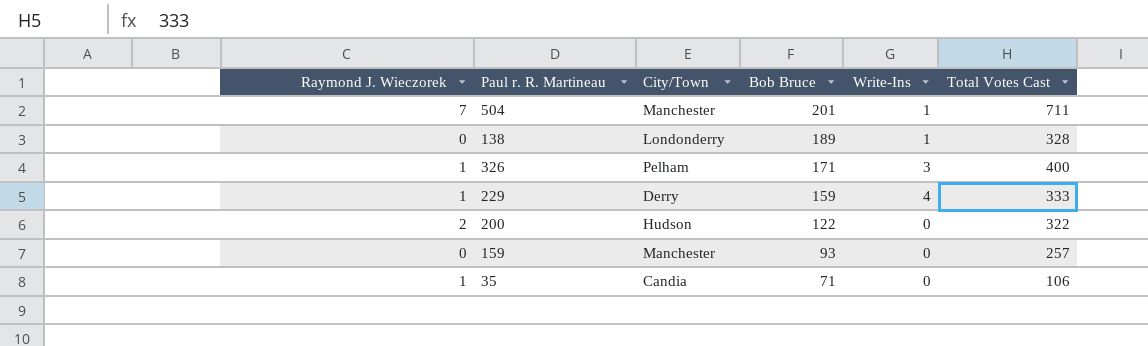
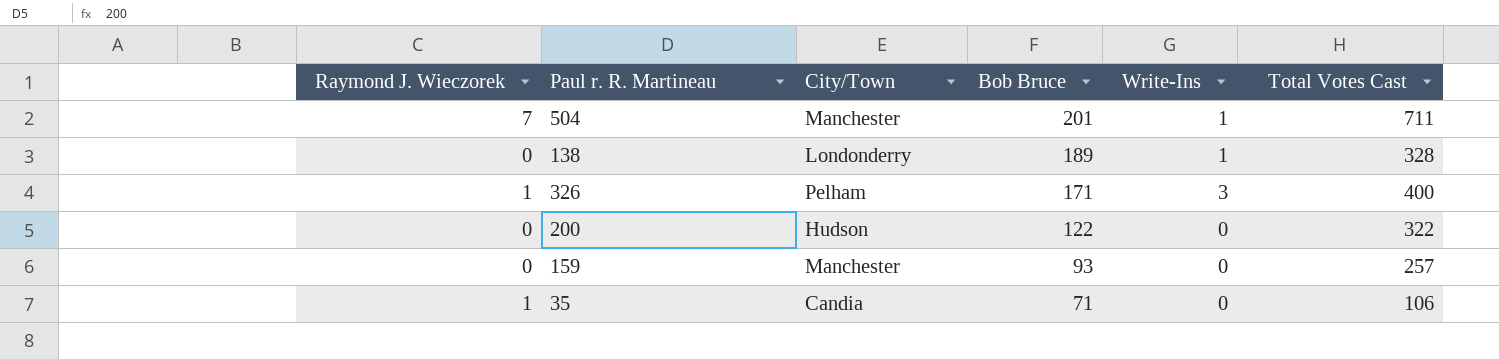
row 229: 1 | Derry | 159 | 4 | 333 -> none
200 | Raymond J. Wieczorek: 2 -> 0

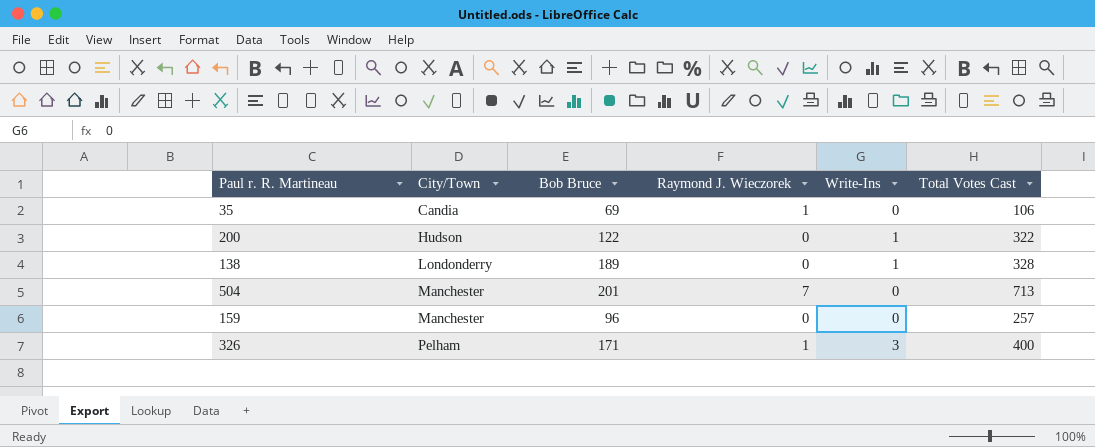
row order: Bob Bruce descending -> City/Town ascending
column Raymond J. Wieczorek | position: 1 -> 4
35 | Bob Bruce: 71 -> 69
200 | Write-Ins: 0 -> 1
504 | Write-Ins: 1 -> 0
504 | Total Votes Cast: 711 -> 713
159 | Bob Bruce: 93 -> 96

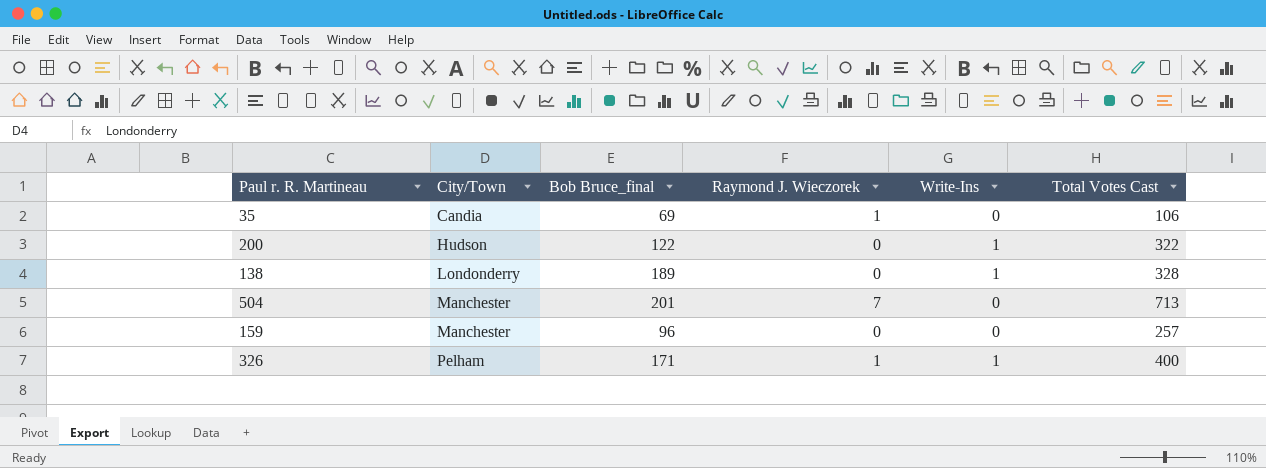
column name: Bob Bruce -> Bob Bruce_final
326 | Write-Ins: 3 -> 1

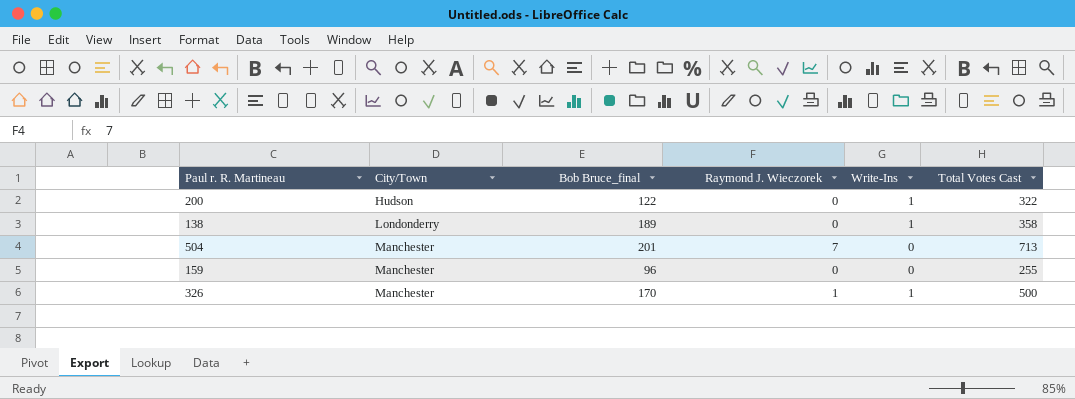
row 35: Candia | 69 | 1 | 0 | 106 -> none
138 | Total Votes Cast: 328 -> 358
159 | Total Votes Cast: 257 -> 255
326 | City/Town: Pelham -> Manchester
326 | Bob Bruce_final: 171 -> 170
326 | Total Votes Cast: 400 -> 500

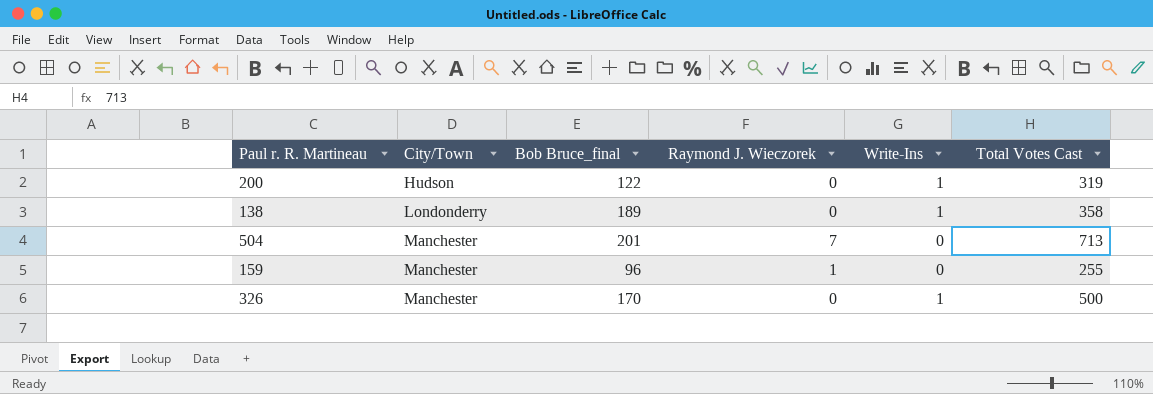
200 | Total Votes Cast: 322 -> 319
159 | Raymond J. Wieczorek: 0 -> 1
326 | Raymond J. Wieczorek: 1 -> 0

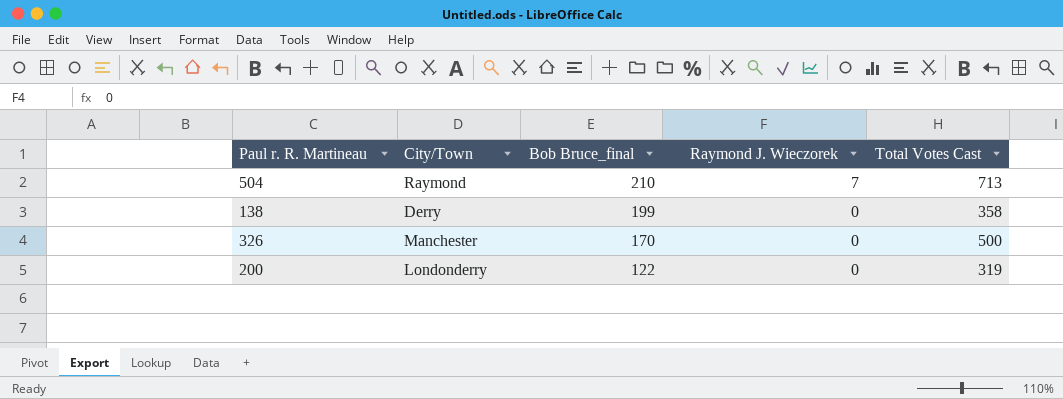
row order: City/Town ascending -> Bob Bruce_final descending
column Write-Ins | position: 5 -> none
row 159: Manchester | 96 | 1 | 0 | 255 -> none
504 | City/Town: Manchester -> Raymond
504 | Bob Bruce_final: 201 -> 210
138 | City/Town: Londonderry -> Derry
138 | Bob Bruce_final: 189 -> 199
200 | City/Town: Hudson -> Londonderry

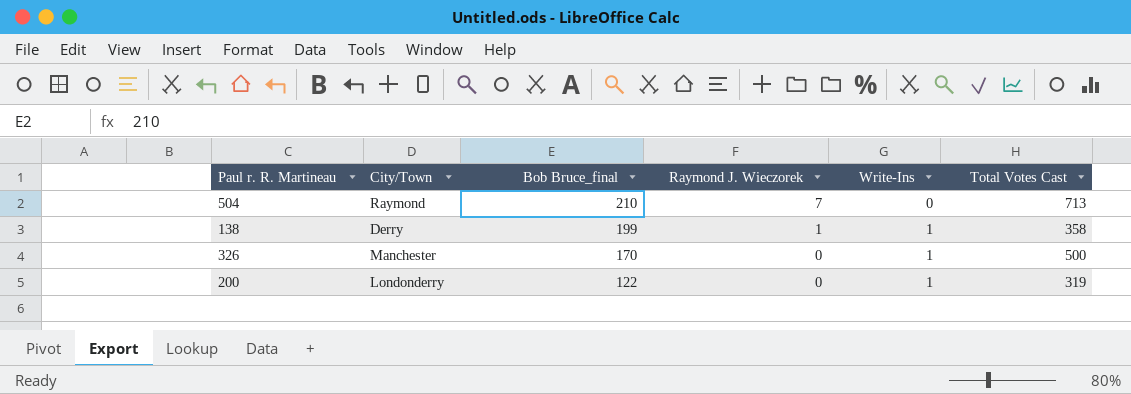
column Write-Ins | position: none -> 5
138 | Raymond J. Wieczorek: 0 -> 1

